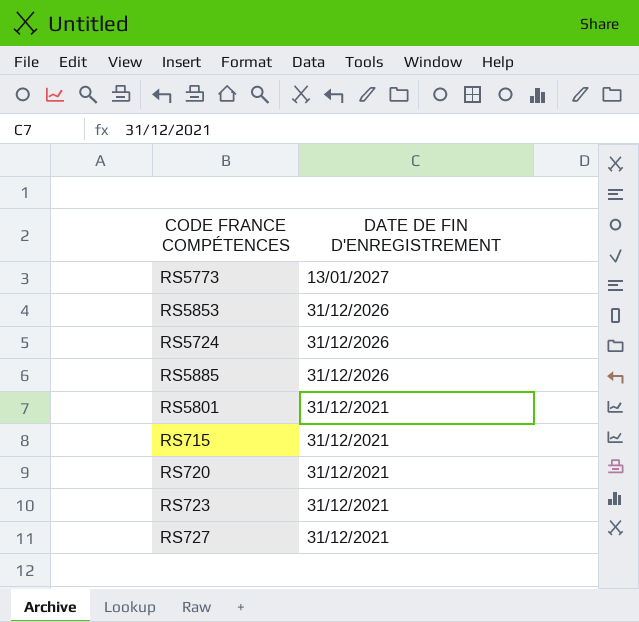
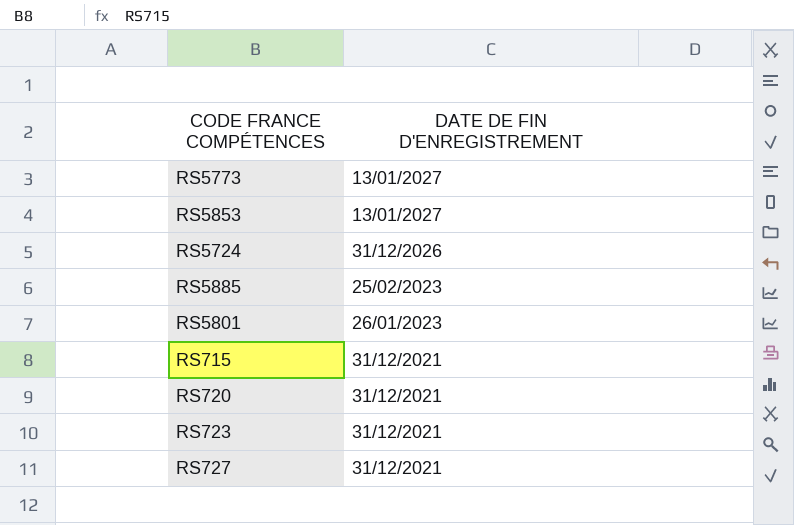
RS5853 | DATE DE FIN D'ENREGISTREMENT: 31/12/2026 -> 13/01/2027
RS5885 | DATE DE FIN D'ENREGISTREMENT: 31/12/2026 -> 25/02/2023
RS5801 | DATE DE FIN D'ENREGISTREMENT: 31/12/2021 -> 26/01/2023

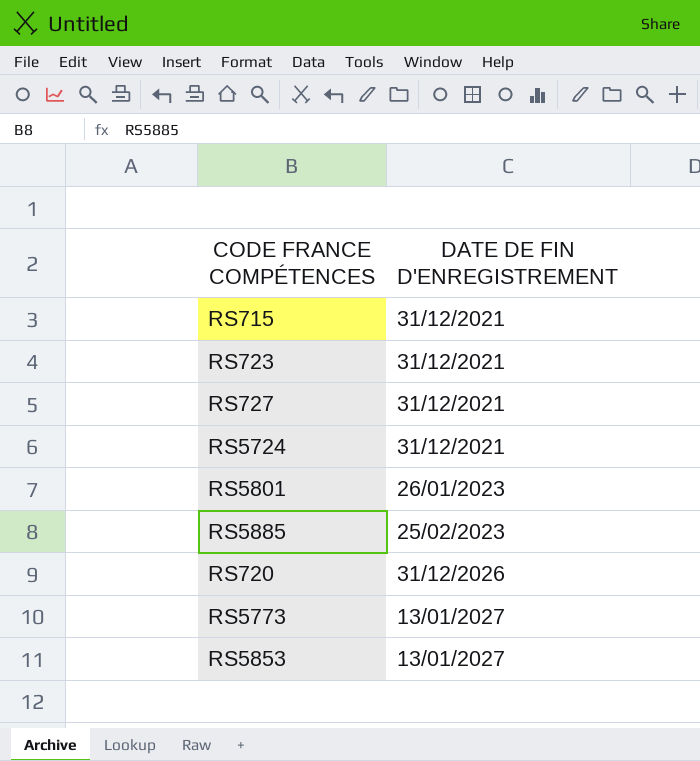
row order: DATE DE FIN D'ENREGISTREMENT descending -> DATE DE FIN D'ENREGISTREMENT ascending
RS5724 | DATE DE FIN D'ENREGISTREMENT: 31/12/2026 -> 31/12/2021
RS720 | DATE DE FIN D'ENREGISTREMENT: 31/12/2021 -> 31/12/2026

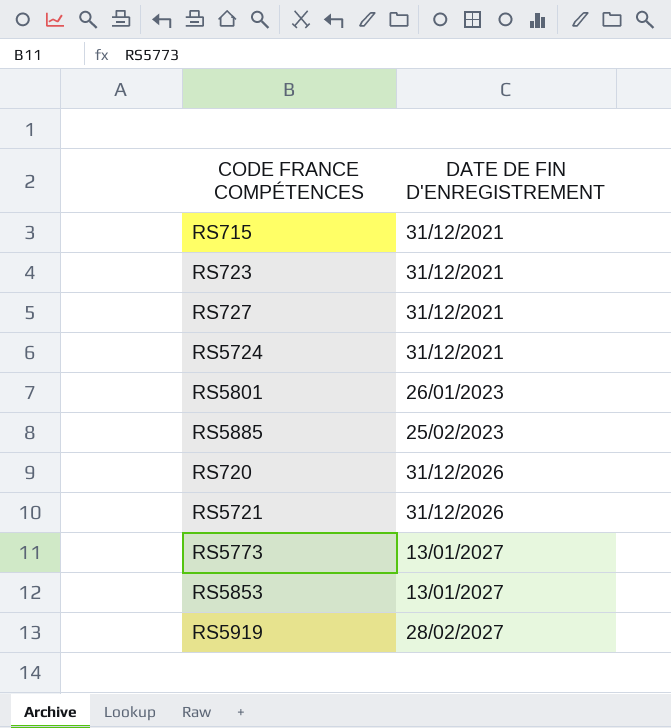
row RS5721: none -> 31/12/2026
row RS5919: none -> 28/02/2027

